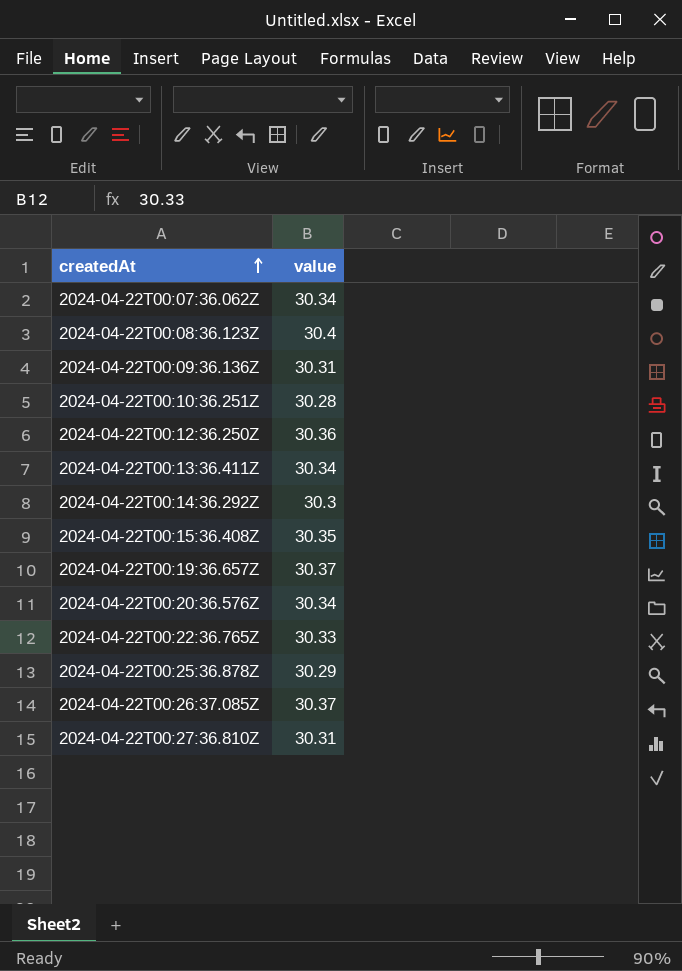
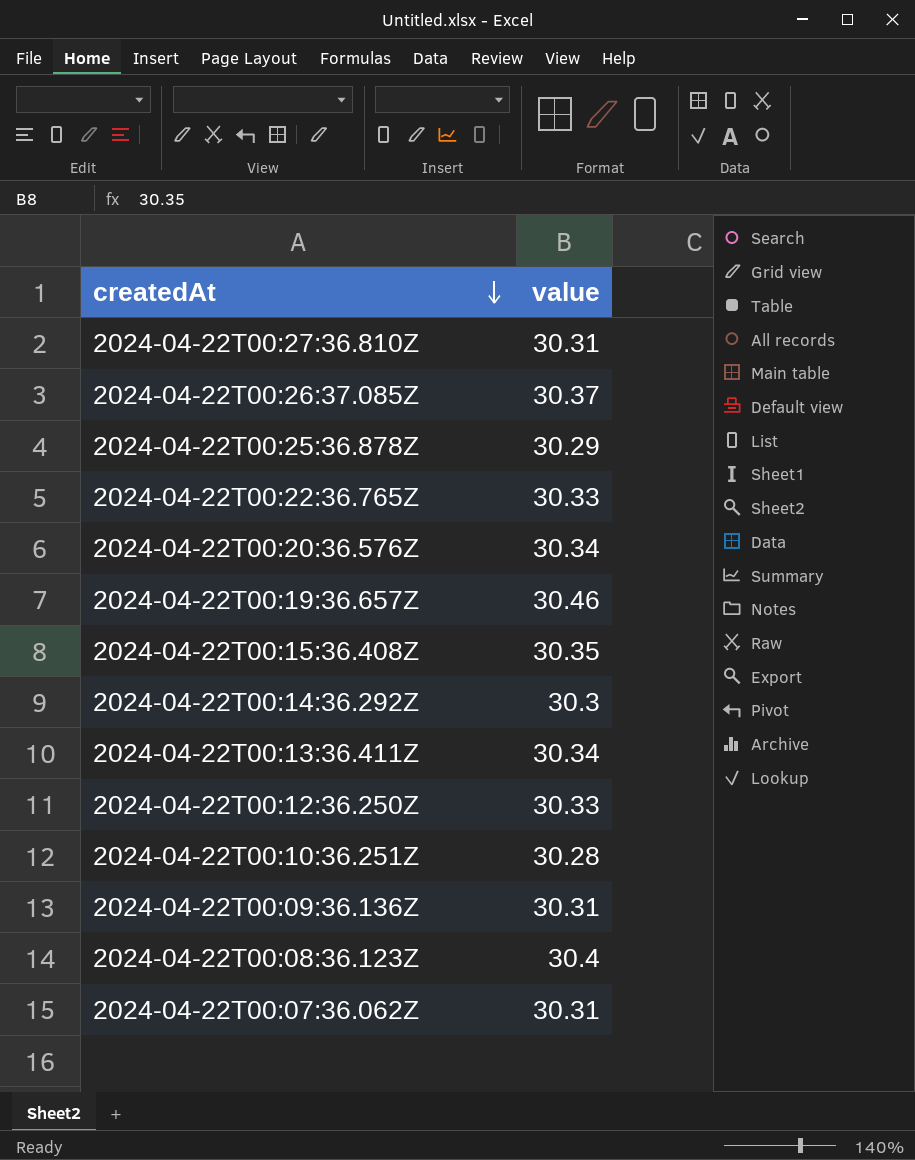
row order: createdAt ascending -> createdAt descending
2024-04-22T00:19:36.657Z | value: 30.37 -> 30.46
2024-04-22T00:12:36.250Z | value: 30.36 -> 30.33
2024-04-22T00:07:36.062Z | value: 30.34 -> 30.31

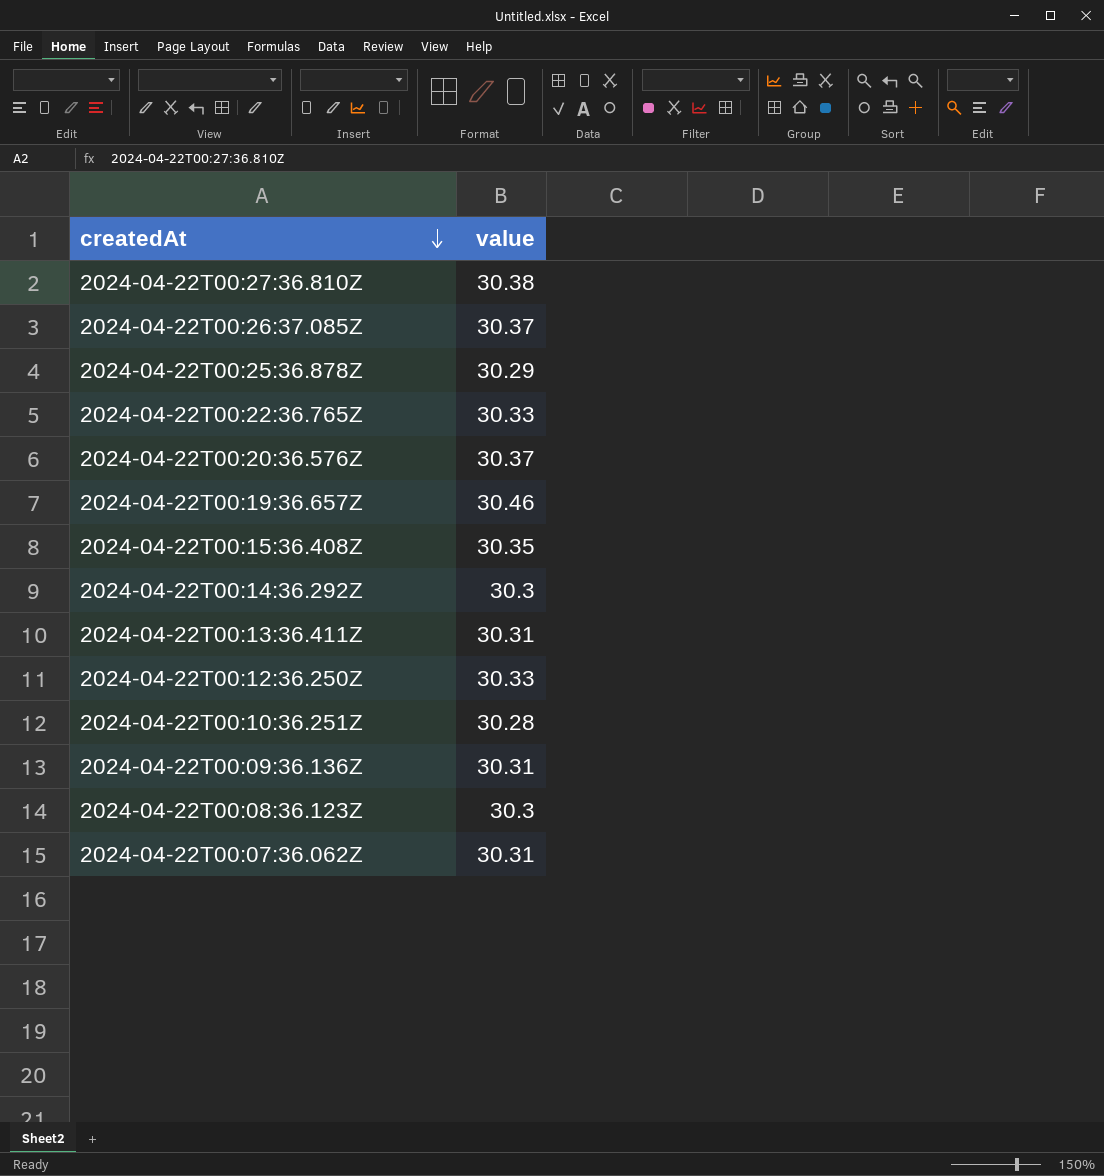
2024-04-22T00:27:36.810Z | value: 30.31 -> 30.38
2024-04-22T00:20:36.576Z | value: 30.34 -> 30.37
2024-04-22T00:13:36.411Z | value: 30.34 -> 30.31
2024-04-22T00:08:36.123Z | value: 30.4 -> 30.3

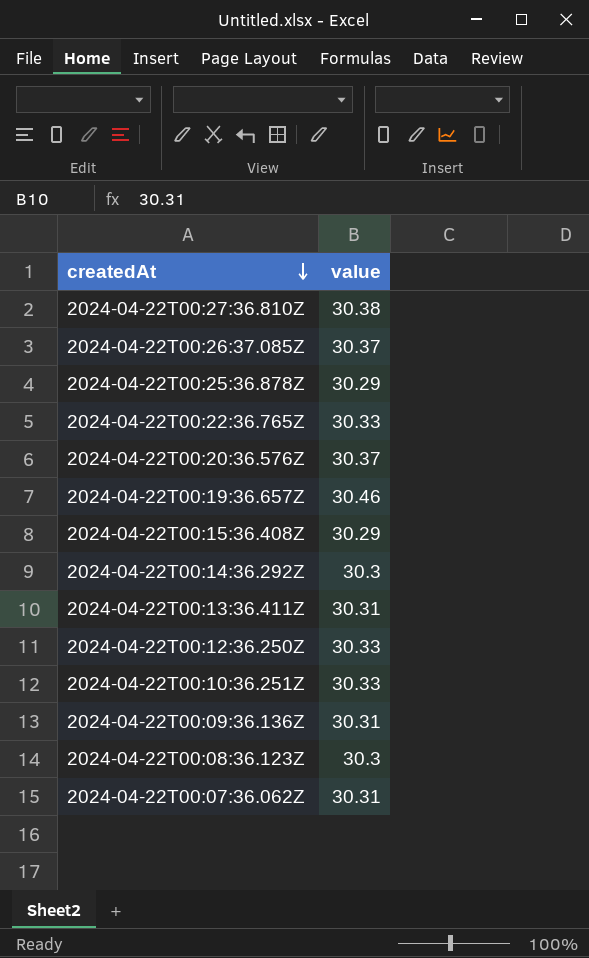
2024-04-22T00:15:36.408Z | value: 30.35 -> 30.29
2024-04-22T00:10:36.251Z | value: 30.28 -> 30.33

